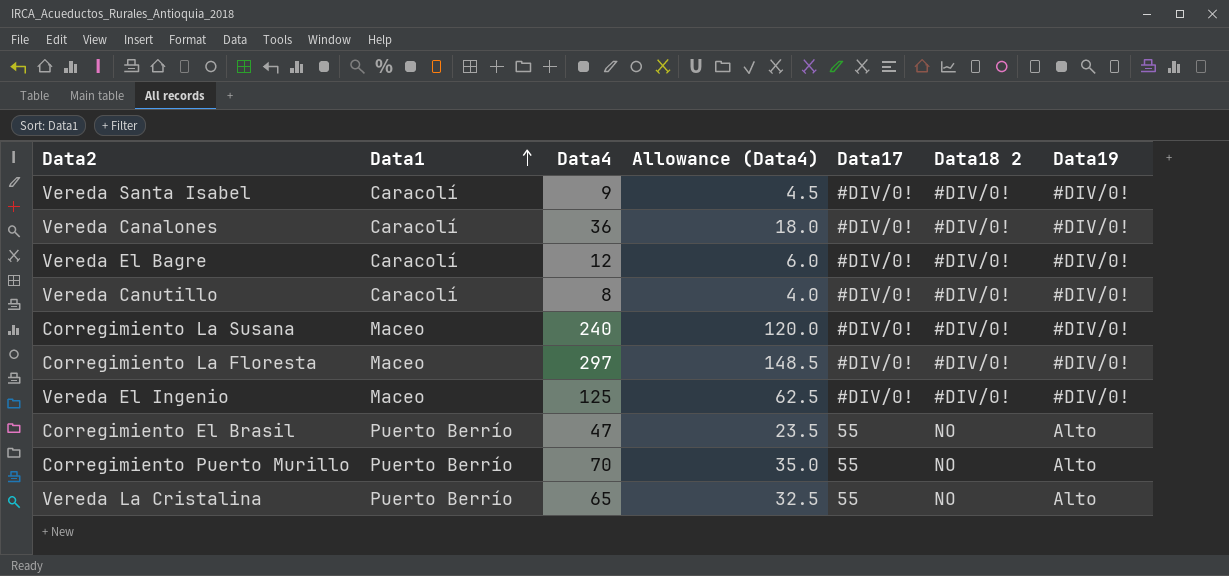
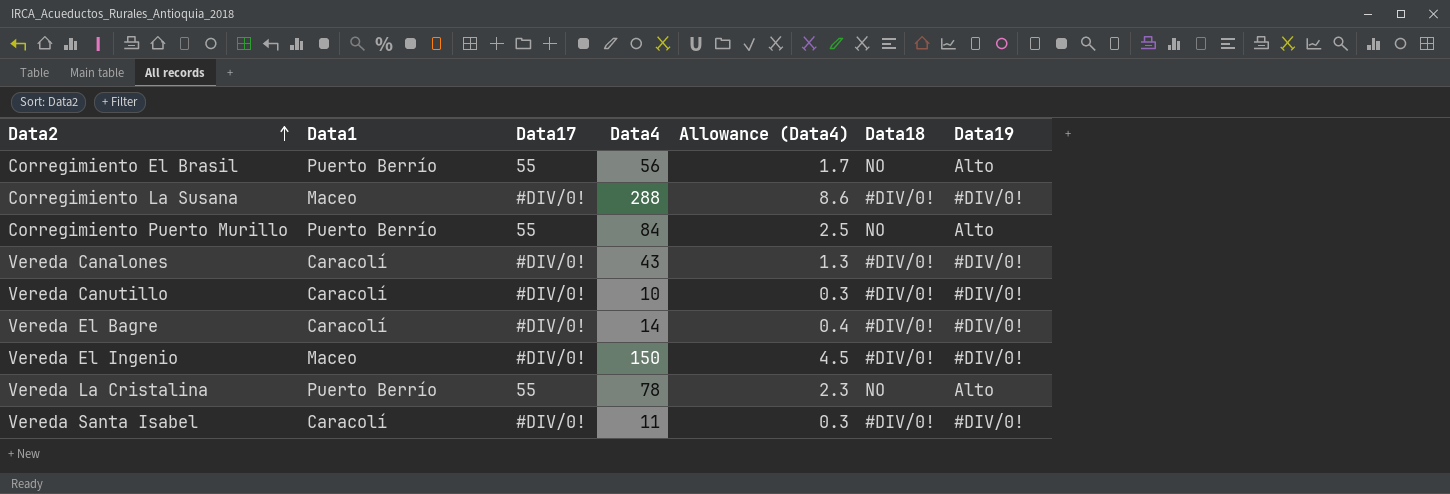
row order: Data1 ascending -> Data2 ascending
column Data17 | position: 5 -> 3
column Allowance (Data4) | formula: [Data4] * 0.5 -> [Data4] * 0.03
column name: Data18 2 -> Data18
row Corregimiento La Floresta: Maceo | 297 | 148.5 | #DIV/0! | #DIV/0! | #DIV/0! -> none
Corregimiento El Brasil | Data4: 47 -> 56
Corregimiento La Susana | Data4: 240 -> 288
Corregimiento Puerto Murillo | Data4: 70 -> 84
Vereda Canalones | Data4: 36 -> 43
Vereda Canutillo | Data4: 8 -> 10
Vereda El Bagre | Data4: 12 -> 14
Vereda El Ingenio | Data4: 125 -> 150
Vereda La Cristalina | Data4: 65 -> 78
Vereda Santa Isabel | Data4: 9 -> 11

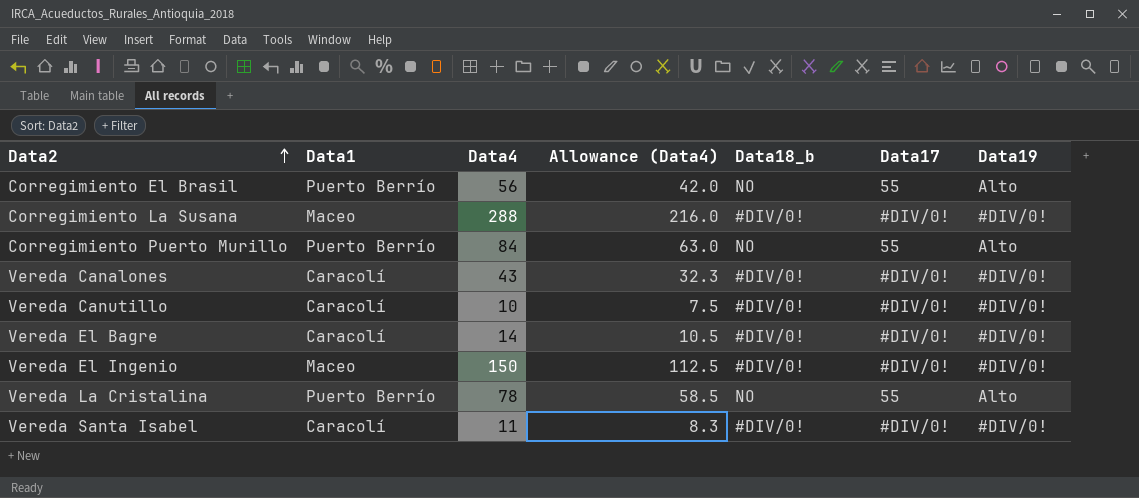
column Allowance (Data4) | formula: [Data4] * 0.03 -> [Data4] * 0.75
column name: Data18 -> Data18_b
column Data17 | position: 3 -> 6

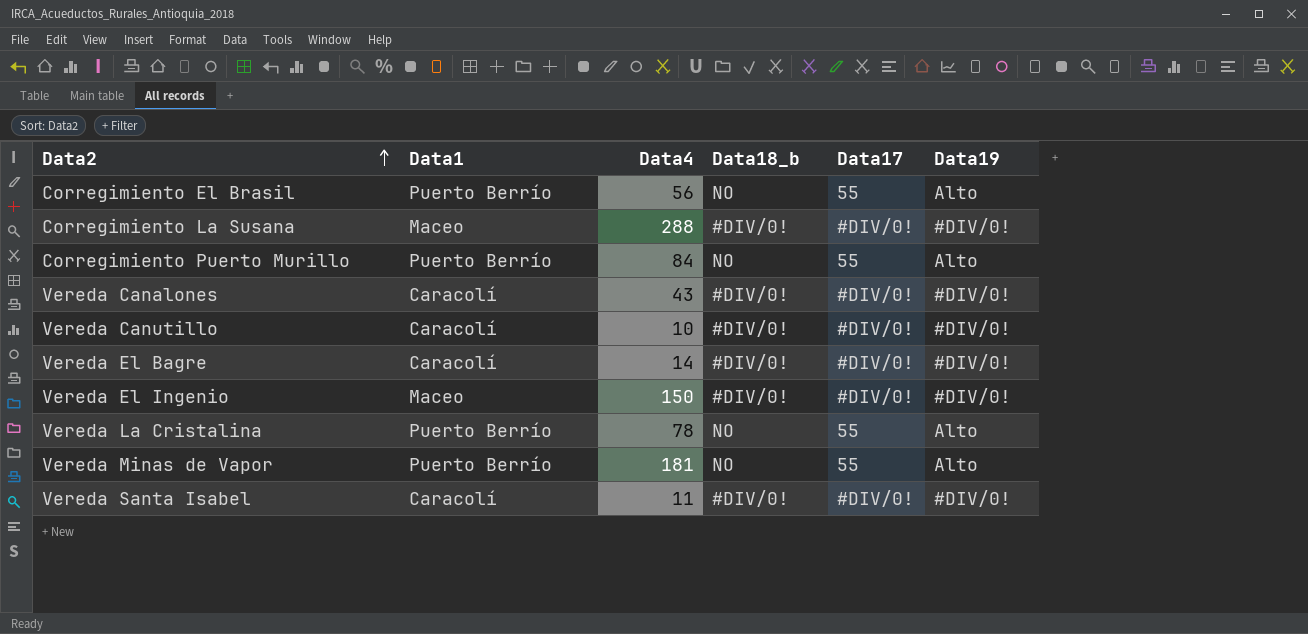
column Allowance (Data4) | formula: [Data4] * 0.75 -> none
row Vereda Minas de Vapor: none -> Puerto Berrío | 181 | NO | 55 | Alto

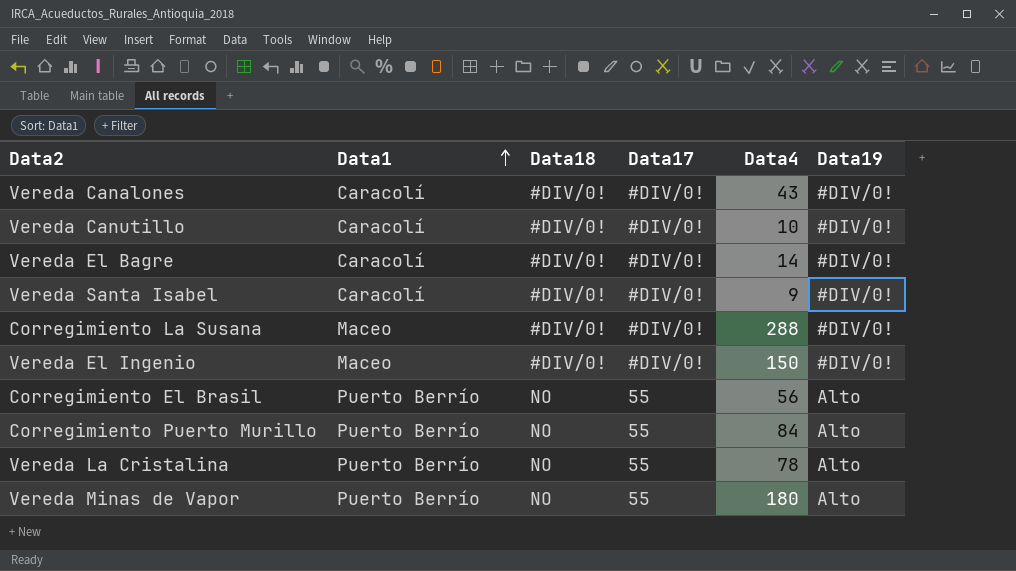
row order: Data2 ascending -> Data1 ascending
column name: Data18_b -> Data18
column Data4 | position: 3 -> 5
Vereda Santa Isabel | Data4: 11 -> 9
Vereda Minas de Vapor | Data4: 181 -> 180

